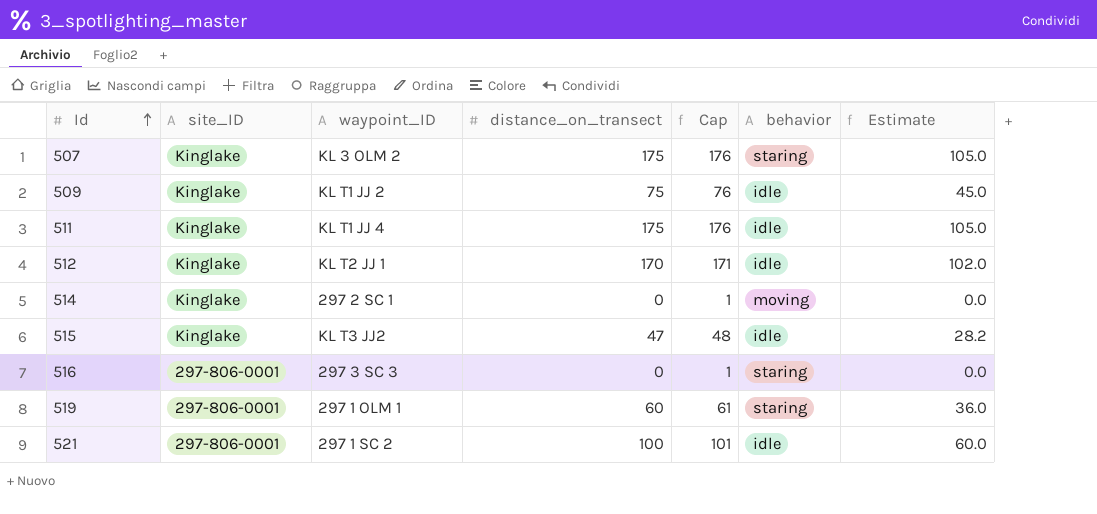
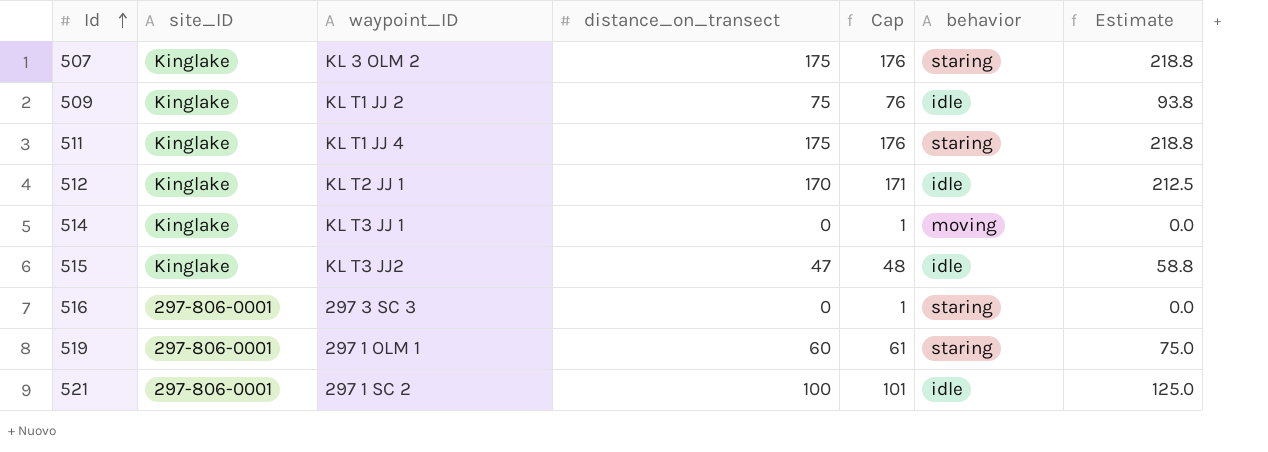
column Estimate | formula: [distance_on_transect] * 0.6 -> [distance_on_transect] * 1.25
511 | behavior: idle -> staring
514 | waypoint_ID: 297 2 SC 1 -> KL T3 JJ 1

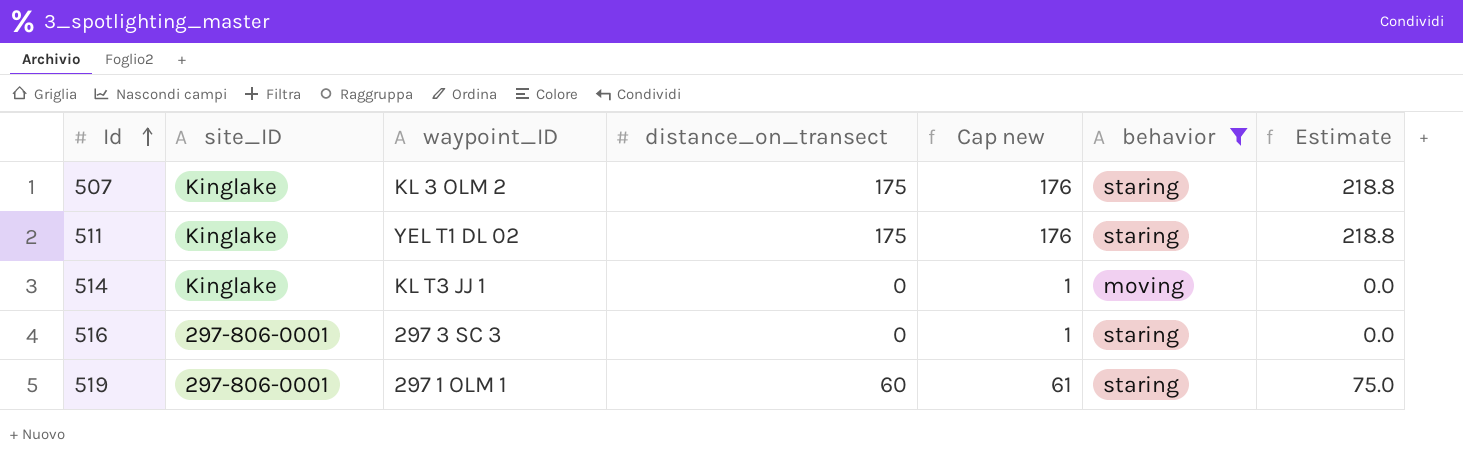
filter: none -> behavior != idle
column name: Cap -> Cap new
511 | waypoint_ID: KL T1 JJ 4 -> YEL T1 DL 02

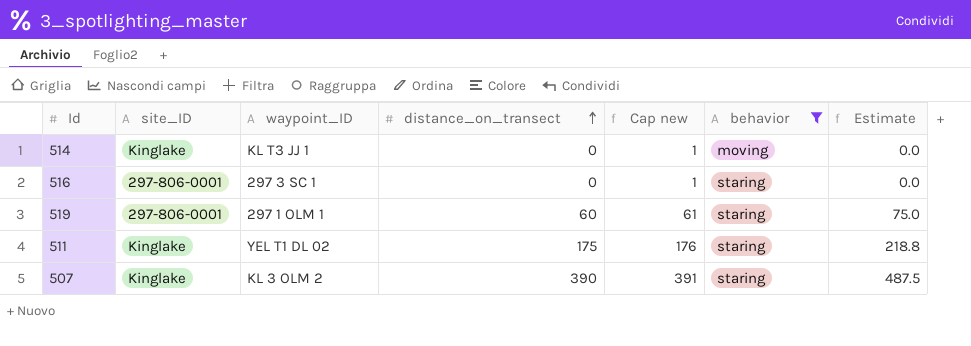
row order: Id ascending -> distance_on_transect ascending
516 | waypoint_ID: 297 3 SC 3 -> 297 3 SC 1
507 | distance_on_transect: 175 -> 390
507 | Cap new: 176 -> 391
507 | Estimate: 218.8 -> 487.5

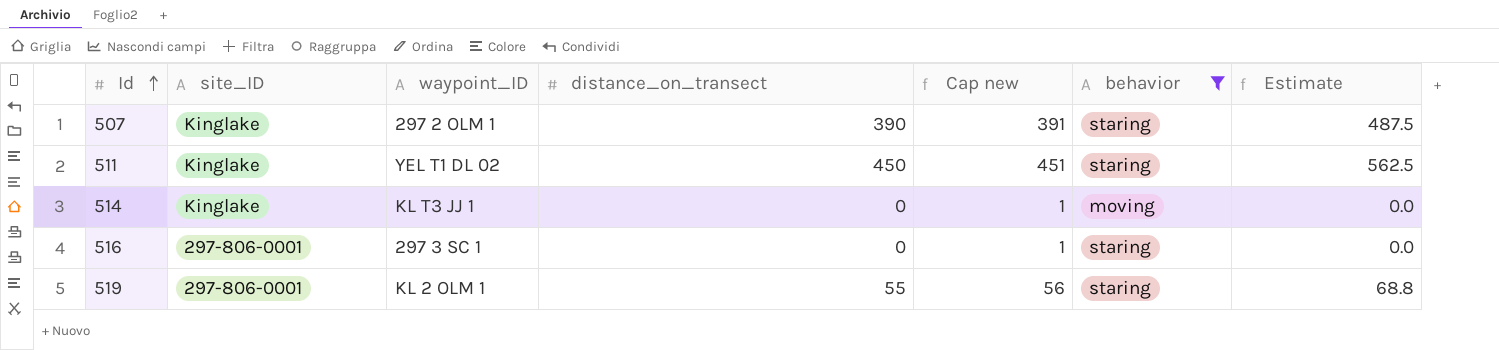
row order: distance_on_transect ascending -> Id ascending
507 | waypoint_ID: KL 3 OLM 2 -> 297 2 OLM 1
511 | distance_on_transect: 175 -> 450
511 | Cap new: 176 -> 451
511 | Estimate: 218.8 -> 562.5
519 | waypoint_ID: 297 1 OLM 1 -> KL 2 OLM 1
519 | distance_on_transect: 60 -> 55
519 | Cap new: 61 -> 56
519 | Estimate: 75.0 -> 68.8

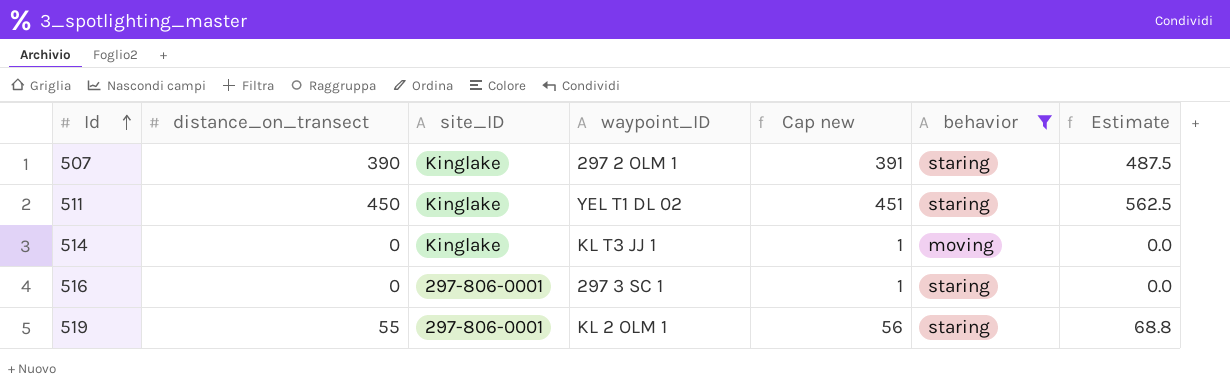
column distance_on_transect | position: 4 -> 2

